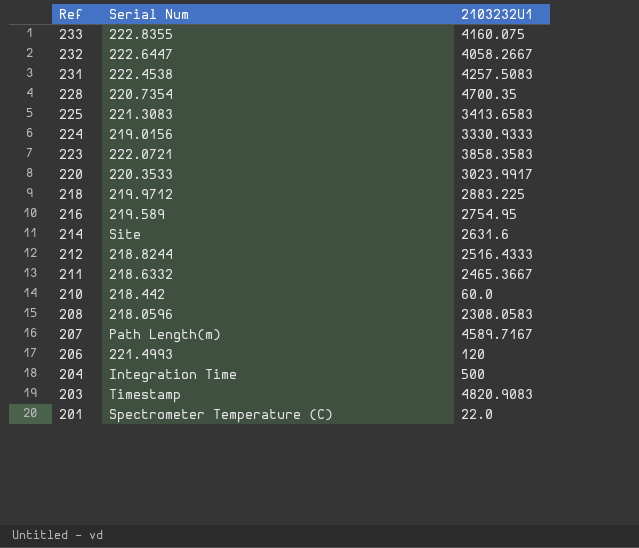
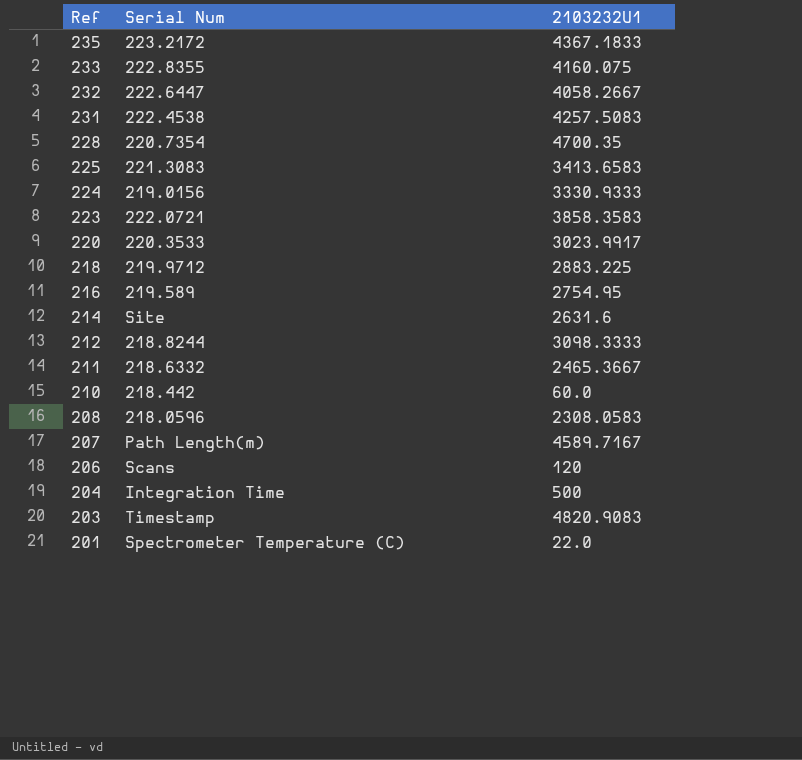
row 235: none -> 223.2172 | 4367.1833
212 | 2103232U1: 2516.4333 -> 3098.3333
206 | Serial Num: 221.4993 -> Scans

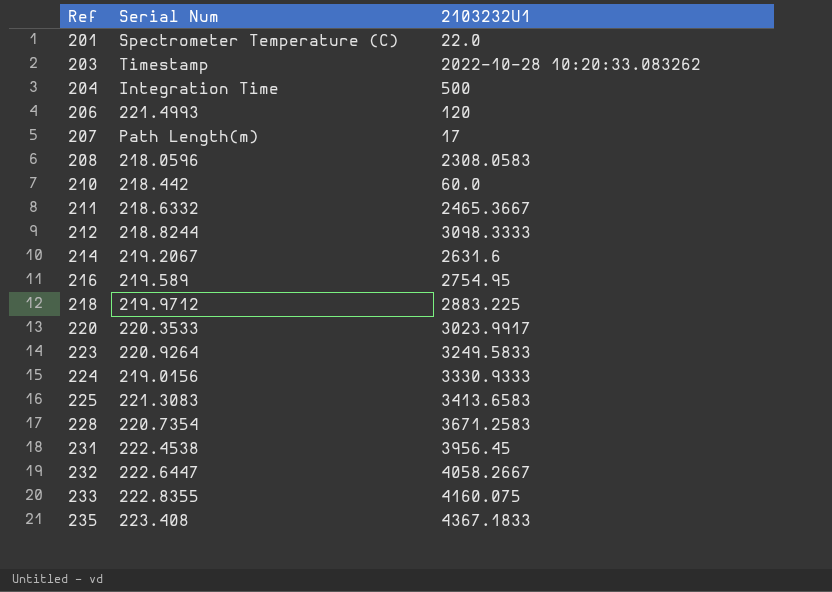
row order: Ref descending -> Ref ascending
203 | 2103232U1: 4820.9083 -> 2022-10-28 10:20:33.083262
206 | Serial Num: Scans -> 221.4993
207 | 2103232U1: 4589.7167 -> 17
214 | Serial Num: Site -> 219.2067
223 | Serial Num: 222.0721 -> 220.9264
223 | 2103232U1: 3858.3583 -> 3249.5833
228 | 2103232U1: 4700.35 -> 3671.2583
231 | 2103232U1: 4257.5083 -> 3956.45
235 | Serial Num: 223.2172 -> 223.408

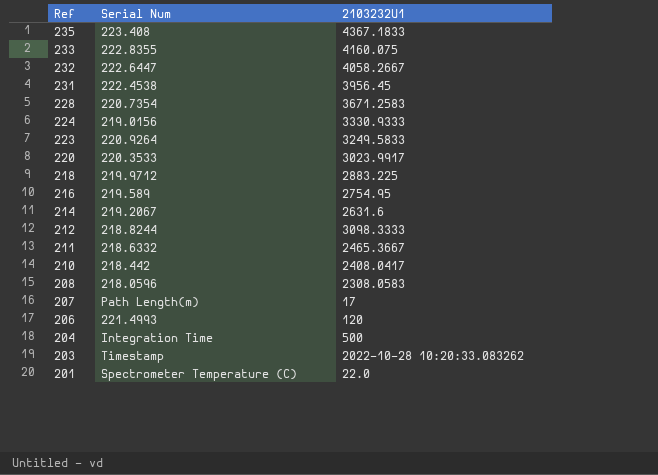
row order: Ref ascending -> Ref descending
row 225: 221.3083 | 3413.6583 -> none
210 | 2103232U1: 60.0 -> 2408.0417

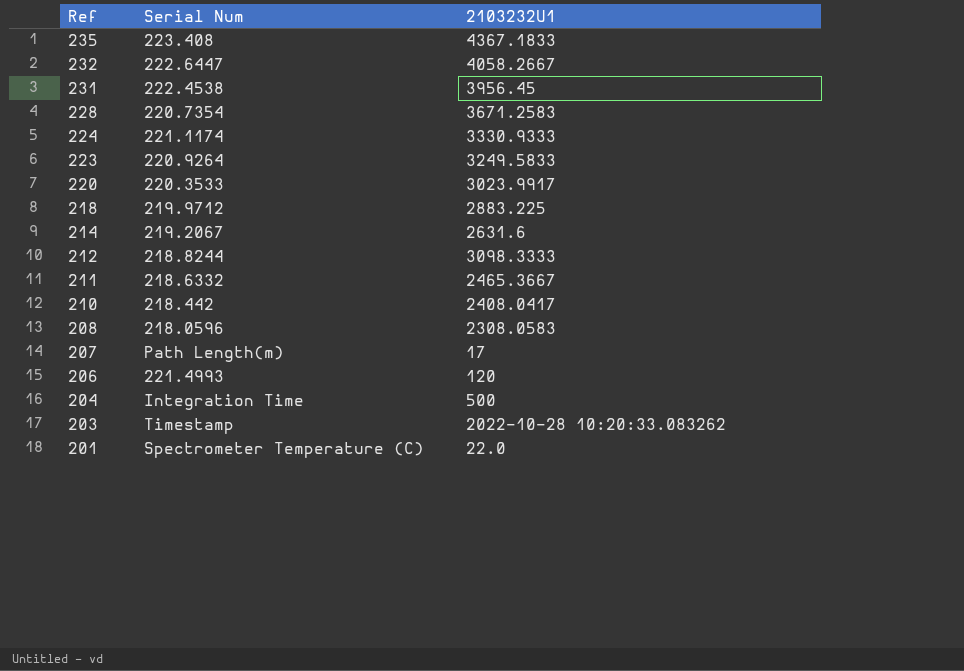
row 233: 222.8355 | 4160.075 -> none
row 216: 219.589 | 2754.95 -> none
224 | Serial Num: 219.0156 -> 221.1174

